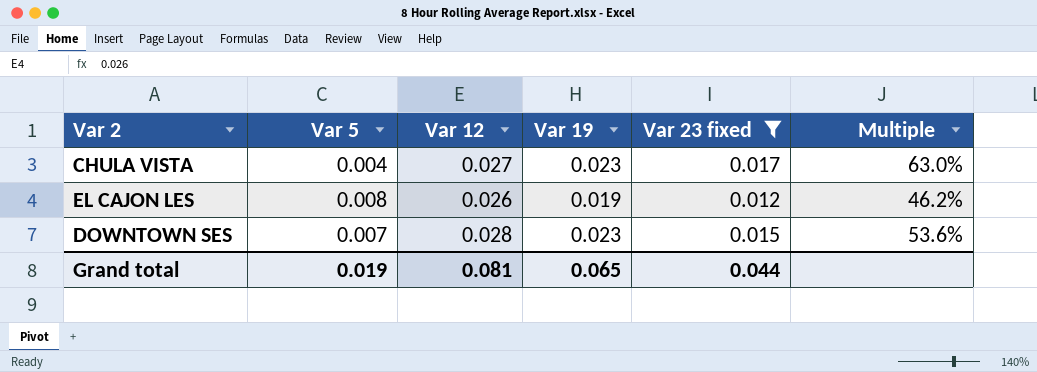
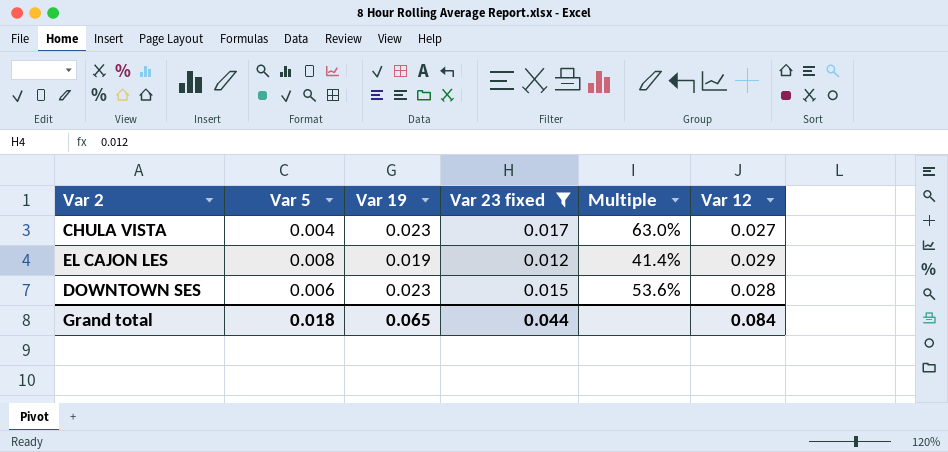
column Var 12 | position: 3 -> 6
EL CAJON LES | Multiple: 46.2% -> 41.4%
EL CAJON LES | Var 12: 0.026 -> 0.029
DOWNTOWN SES | Var 5: 0.007 -> 0.006
Grand total | Var 5: 0.019 -> 0.018
Grand total | Var 12: 0.081 -> 0.084

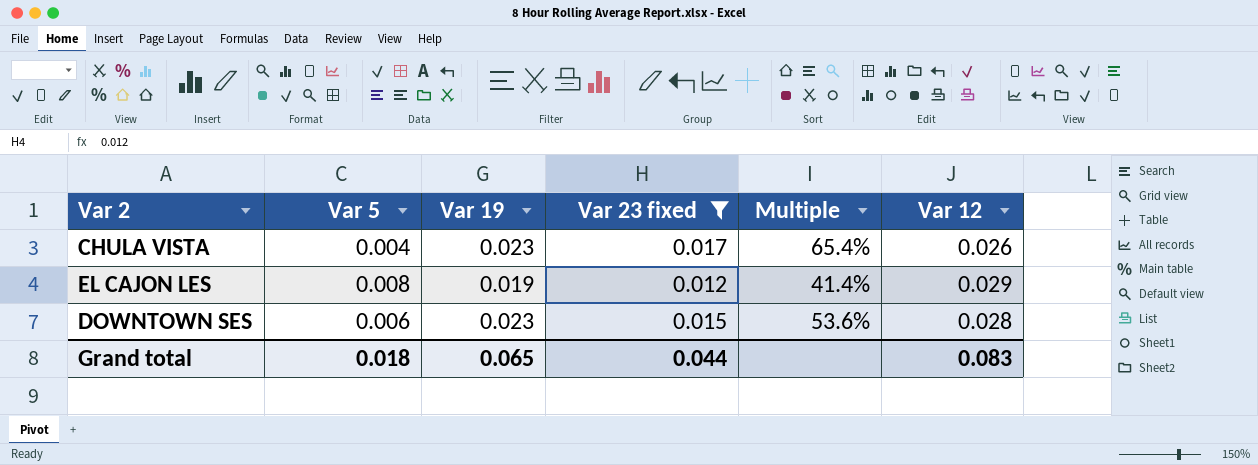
CHULA VISTA | Multiple: 63.0% -> 65.4%
CHULA VISTA | Var 12: 0.027 -> 0.026
Grand total | Var 12: 0.084 -> 0.083

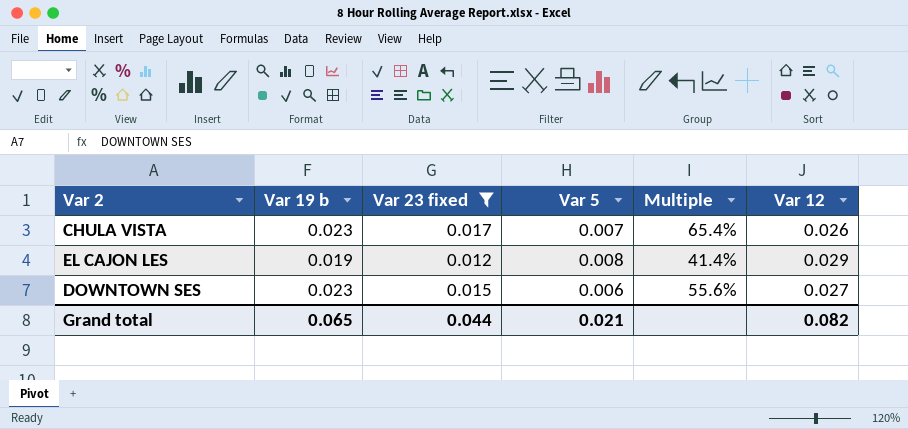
column name: Var 19 -> Var 19 b
column Var 5 | position: 2 -> 4
CHULA VISTA | Var 5: 0.004 -> 0.007
DOWNTOWN SES | Multiple: 53.6% -> 55.6%
DOWNTOWN SES | Var 12: 0.028 -> 0.027
Grand total | Var 5: 0.018 -> 0.021
Grand total | Var 12: 0.083 -> 0.082

